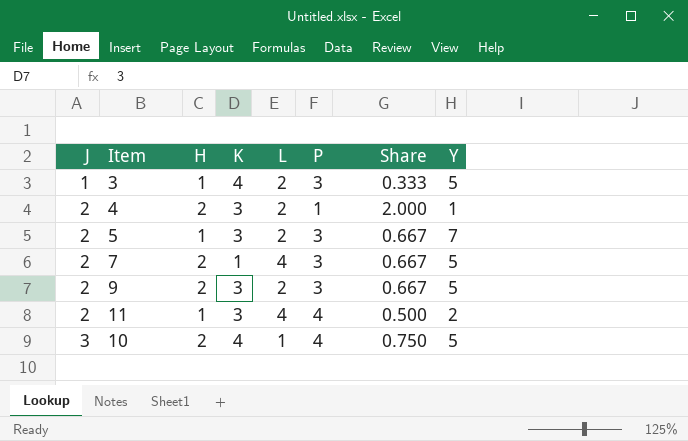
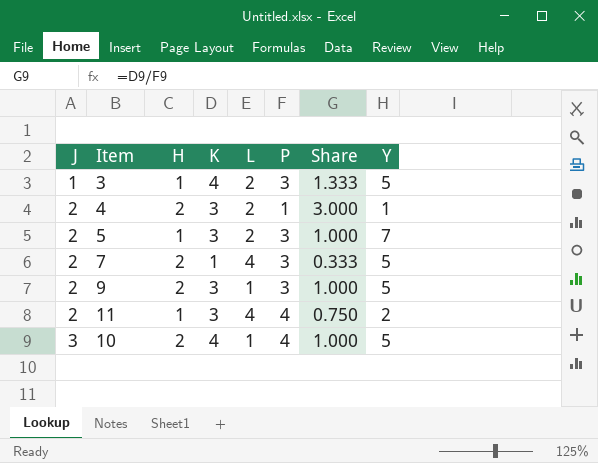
column Share | formula: [J] / [P] -> [K] / [P]
9 | L: 2 -> 1

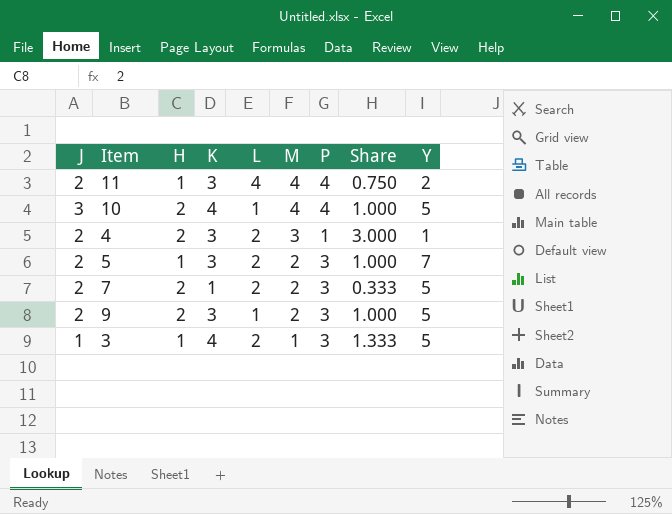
row order: J ascending -> M descending
column M | position: none -> 6
7 | L: 4 -> 2

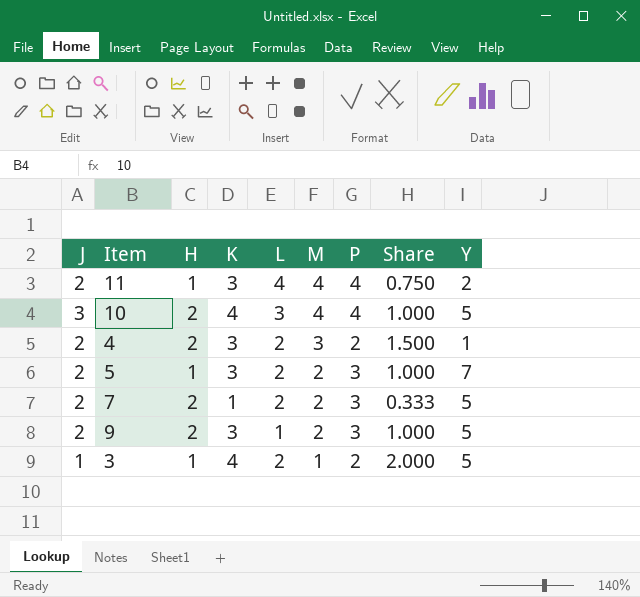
10 | L: 1 -> 3
4 | P: 1 -> 2
4 | Share: 3.000 -> 1.500
3 | P: 3 -> 2
3 | Share: 1.333 -> 2.000

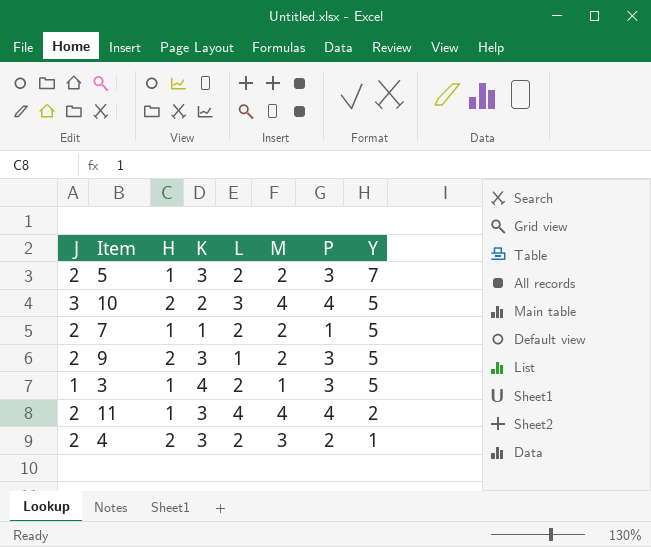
row order: M descending -> Y descending
column Share | formula: [K] / [P] -> none
10 | K: 4 -> 2
7 | H: 2 -> 1
7 | P: 3 -> 1
3 | P: 2 -> 3

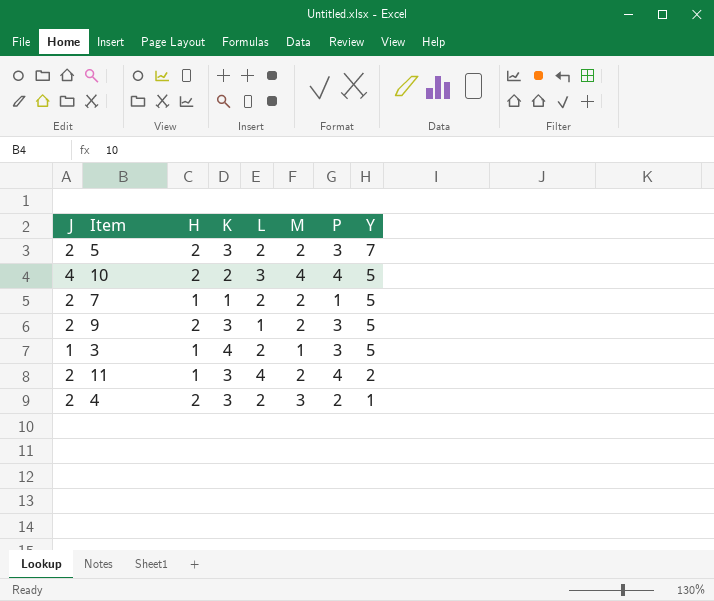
5 | H: 1 -> 2
10 | J: 3 -> 4
11 | M: 4 -> 2

